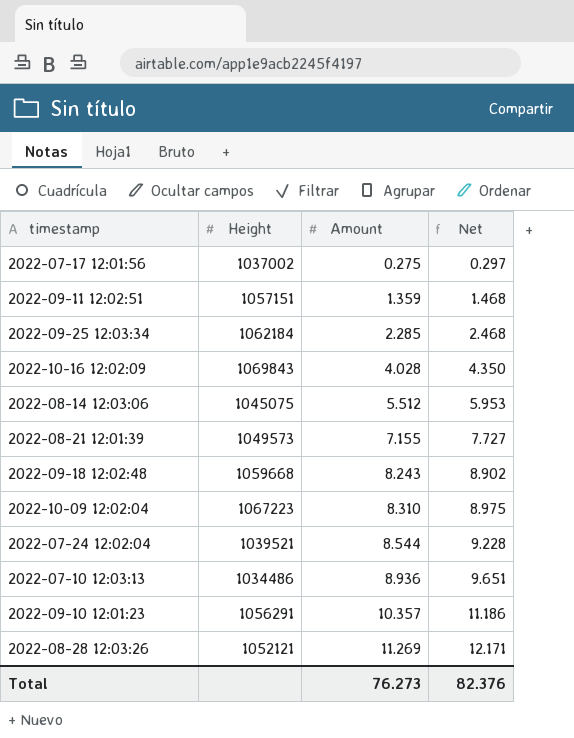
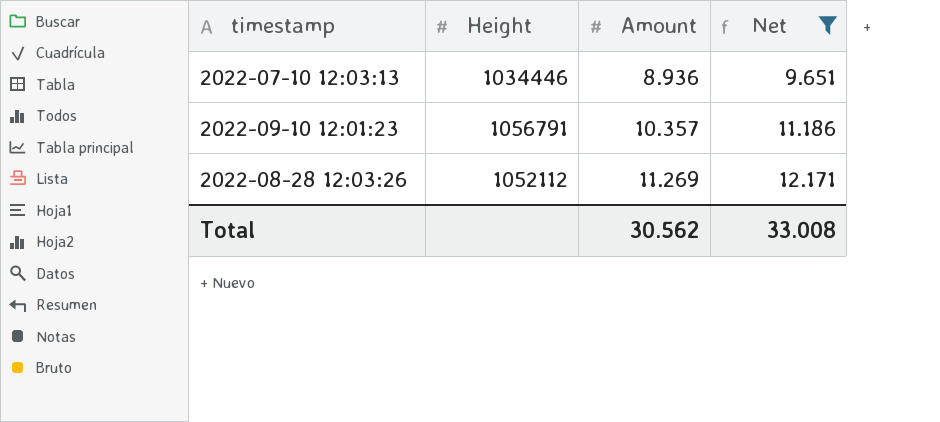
filter: none -> Net >= 9.651
2022-07-10 12:03:13 | Height: 1034486 -> 1034446
2022-09-10 12:01:23 | Height: 1056291 -> 1056791
2022-08-28 12:03:26 | Height: 1052121 -> 1052112
Total | Amount: 76.273 -> 30.562
Total | Net: 82.376 -> 33.008

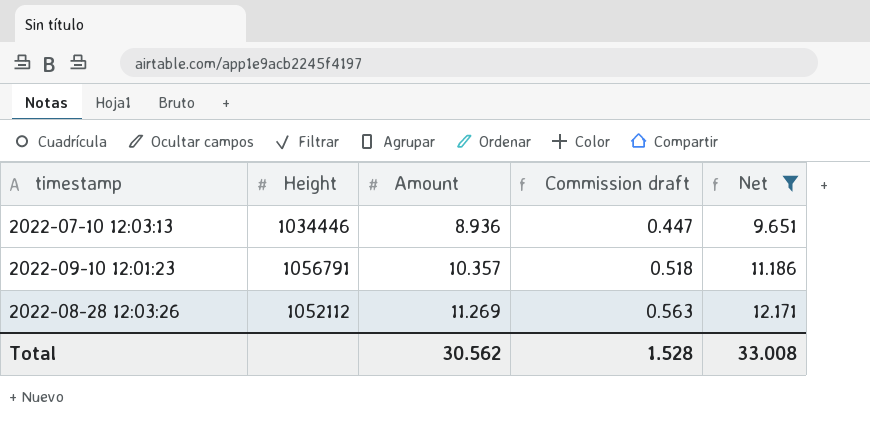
column Commission draft | formula: none -> [Amount] * 0.05

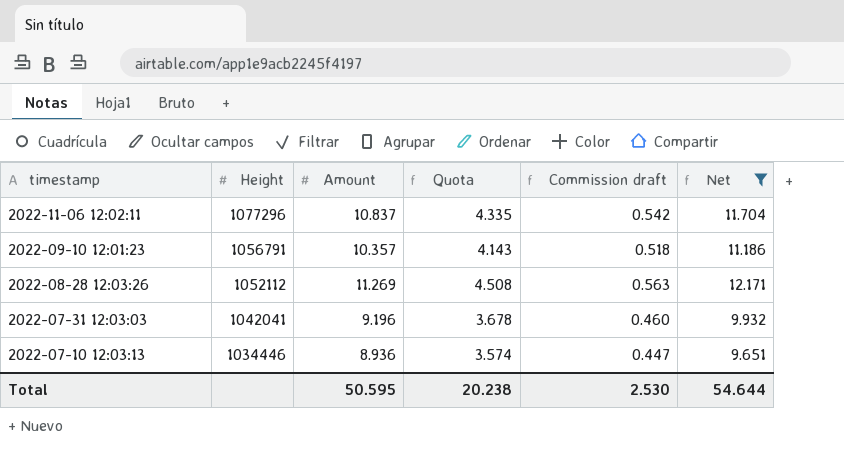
row order: Amount ascending -> timestamp descending
column Quota | formula: none -> [Amount] * 0.4
row 2022-11-06 12:02:11: none -> 1077296 | 10.837 | 4.335 | 0.542 | 11.704
row 2022-07-31 12:03:03: none -> 1042041 | 9.196 | 3.678 | 0.460 | 9.932
Total | Amount: 30.562 -> 50.595
Total | Commission draft: 1.528 -> 2.530
Total | Net: 33.008 -> 54.644

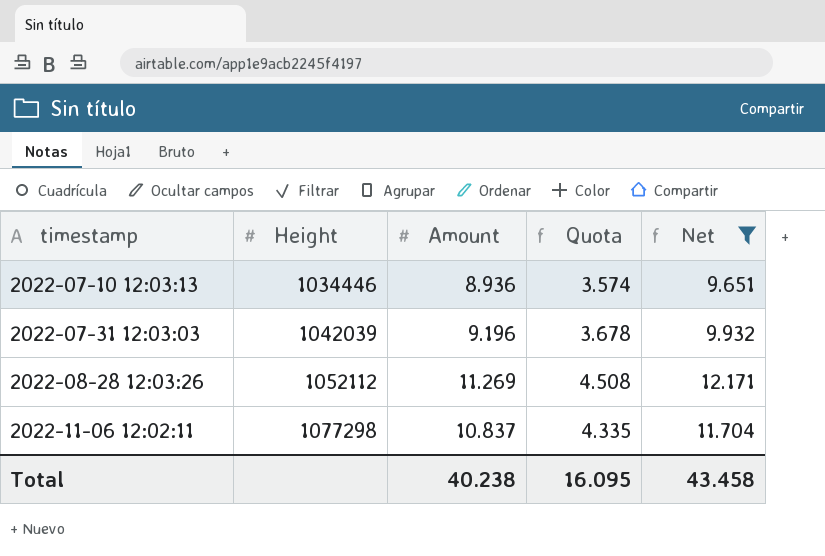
row order: timestamp descending -> timestamp ascending
column Commission draft | formula: [Amount] * 0.05 -> none
row 2022-09-10 12:01:23: 1056791 | 10.357 | 4.143 | 0.518 | 11.186 -> none
2022-07-31 12:03:03 | Height: 1042041 -> 1042039
2022-11-06 12:02:11 | Height: 1077296 -> 1077298
Total | Amount: 50.595 -> 40.238
Total | Quota: 20.238 -> 16.095
Total | Net: 54.644 -> 43.458

